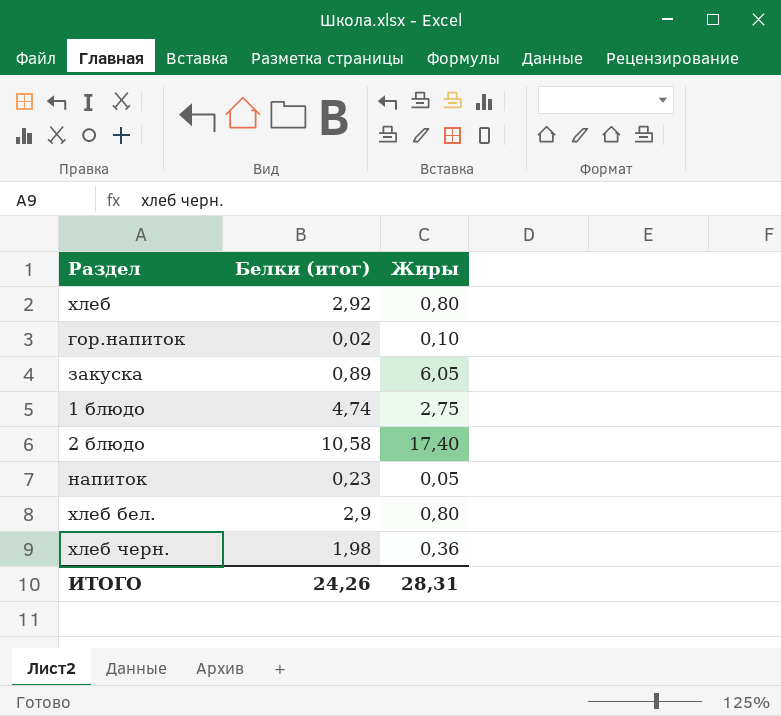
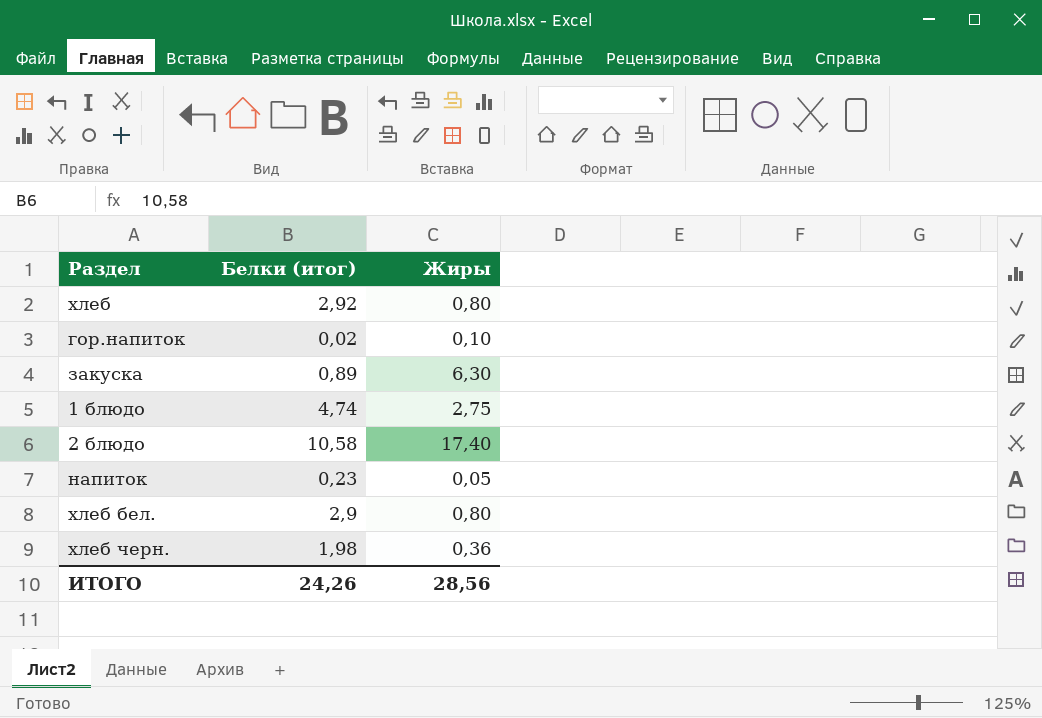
закуска | Жиры: 6,05 -> 6,30
ИТОГО | Жиры: 28,31 -> 28,56

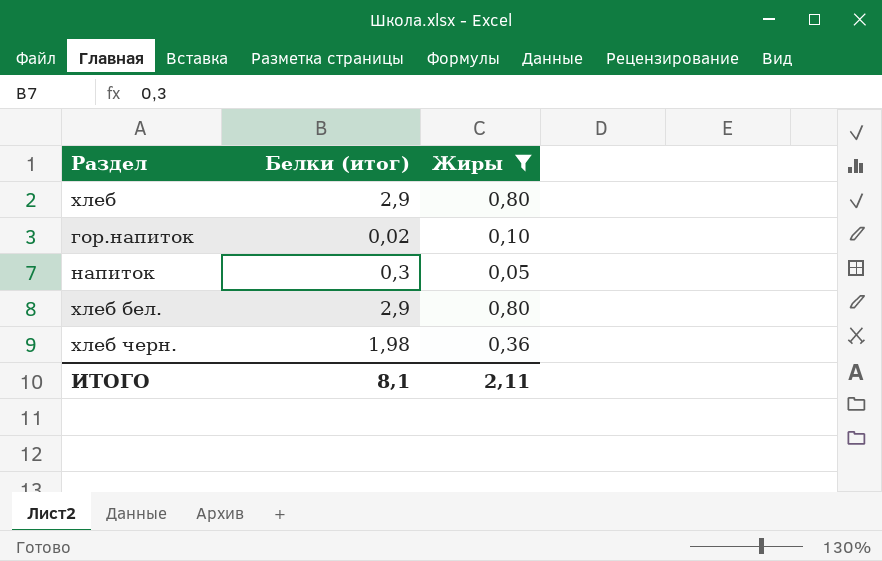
filter: none -> Жиры <= 0,80
хлеб | Белки (итог): 2,92 -> 2,9
напиток | Белки (итог): 0,23 -> 0,3
ИТОГО | Белки (итог): 24,26 -> 8,1
ИТОГО | Жиры: 28,56 -> 2,11

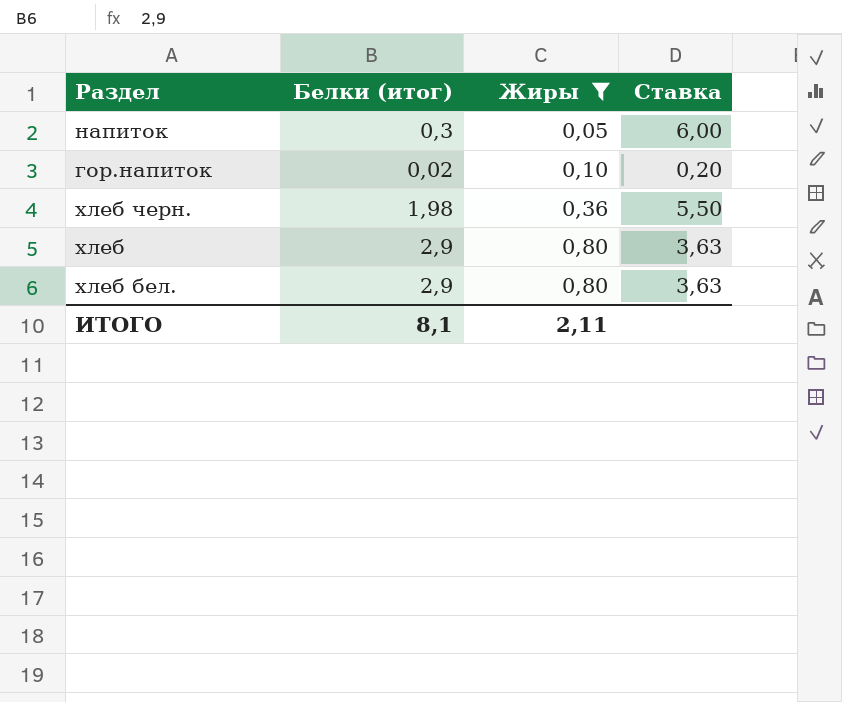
row order: none -> Жиры ascending
column Ставка | formula: none -> [Белки (итог)] / [Жиры]

